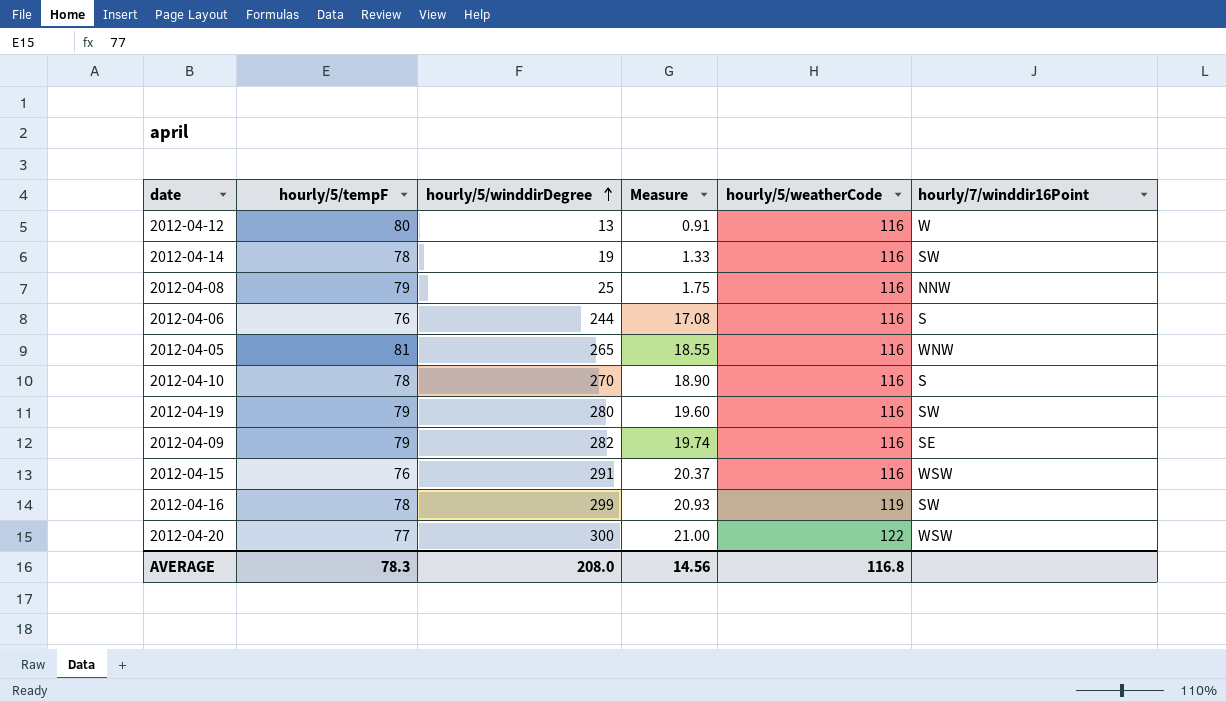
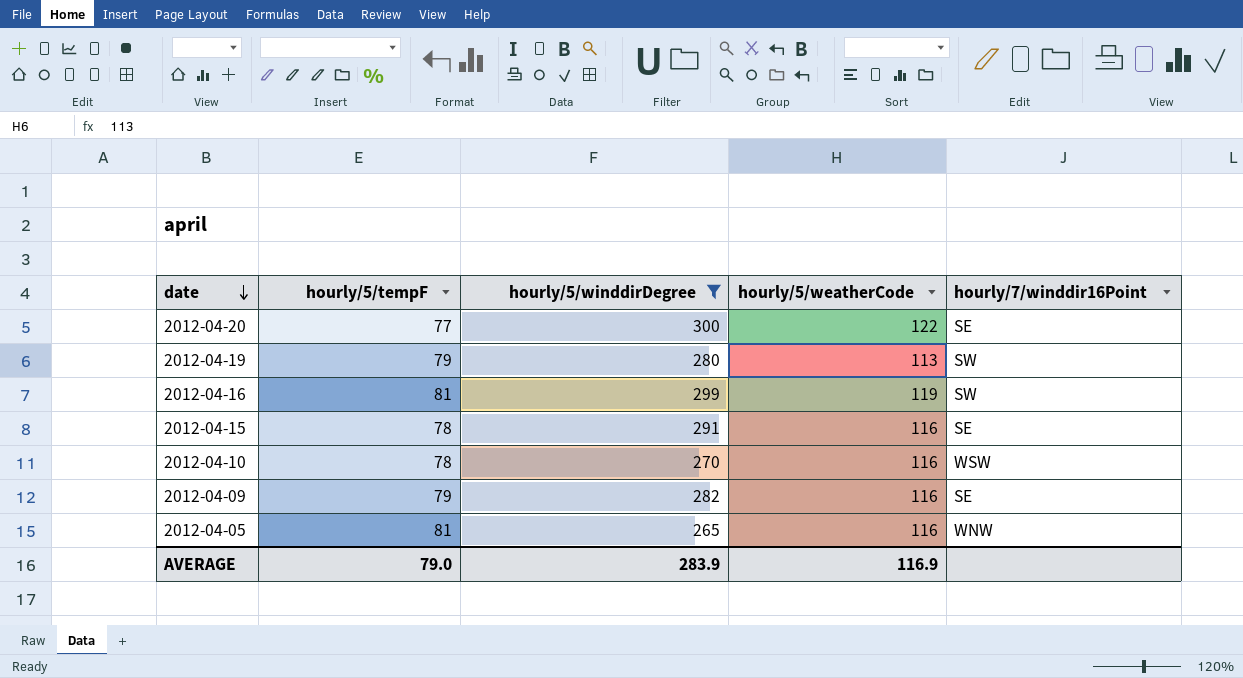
filter: none -> hourly/5/winddirDegree >= 265
row order: hourly/5/winddirDegree ascending -> date descending
column Measure | formula: [hourly/5/winddirDegree] * 0.07 -> none
2012-04-20 | hourly/7/winddir16Point: WSW -> SE
2012-04-19 | hourly/5/weatherCode: 116 -> 113
2012-04-16 | hourly/5/tempF: 78 -> 81
2012-04-15 | hourly/5/tempF: 76 -> 78
2012-04-15 | hourly/7/winddir16Point: WSW -> SE
2012-04-10 | hourly/7/winddir16Point: S -> WSW
AVERAGE | hourly/5/tempF: 78.3 -> 79.0
AVERAGE | hourly/5/winddirDegree: 208.0 -> 283.9
AVERAGE | hourly/5/weatherCode: 116.8 -> 116.9

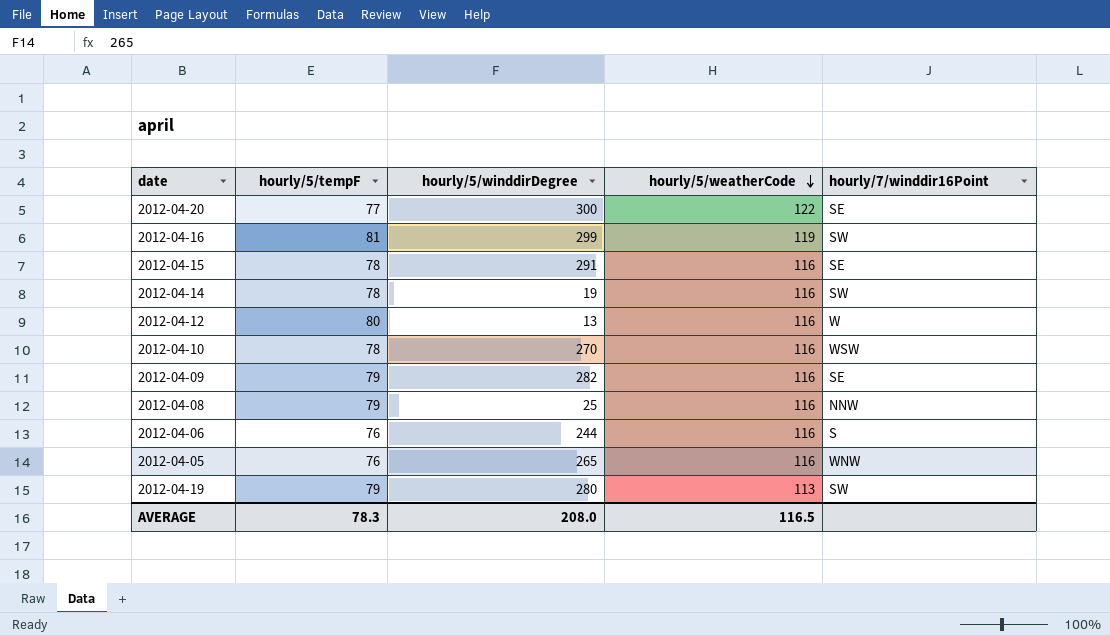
filter: hourly/5/winddirDegree >= 265 -> none
row order: date descending -> hourly/5/weatherCode descending
2012-04-05 | hourly/5/tempF: 81 -> 76
AVERAGE | hourly/5/tempF: 79.0 -> 78.3
AVERAGE | hourly/5/winddirDegree: 283.9 -> 208.0
AVERAGE | hourly/5/weatherCode: 116.9 -> 116.5

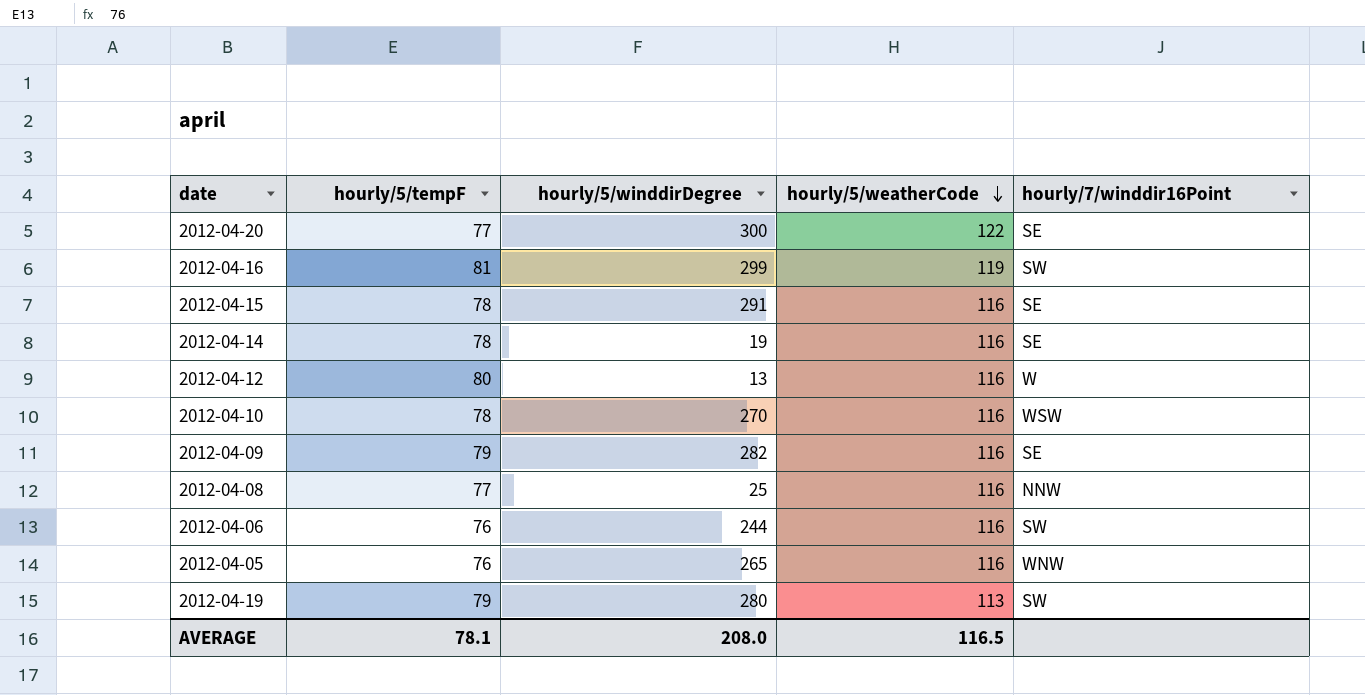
2012-04-14 | hourly/7/winddir16Point: SW -> SE
2012-04-08 | hourly/5/tempF: 79 -> 77
2012-04-06 | hourly/7/winddir16Point: S -> SW
AVERAGE | hourly/5/tempF: 78.3 -> 78.1

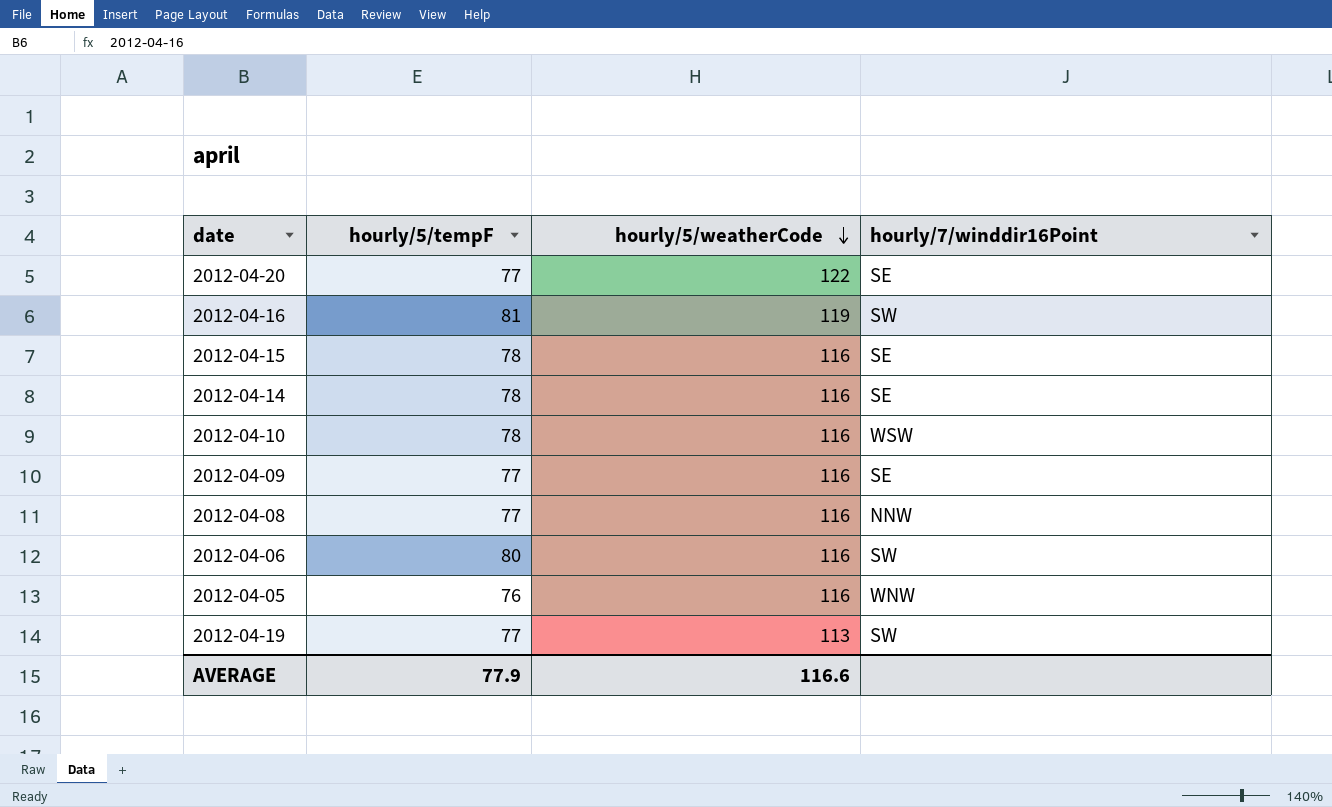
column hourly/5/winddirDegree | position: 3 -> none
row 2012-04-12: 80 | 13 | 116 | W -> none
2012-04-09 | hourly/5/tempF: 79 -> 77
2012-04-06 | hourly/5/tempF: 76 -> 80
2012-04-19 | hourly/5/tempF: 79 -> 77
AVERAGE | hourly/5/tempF: 78.1 -> 77.9
AVERAGE | hourly/5/weatherCode: 116.5 -> 116.6

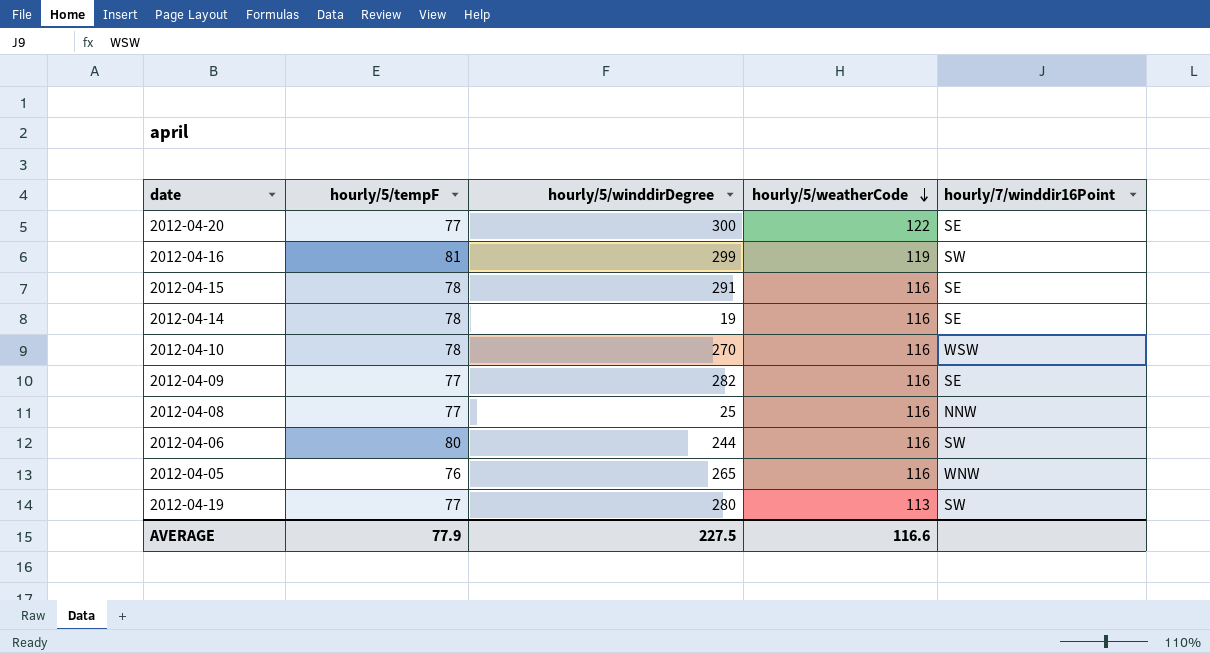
column hourly/5/winddirDegree | position: none -> 3

